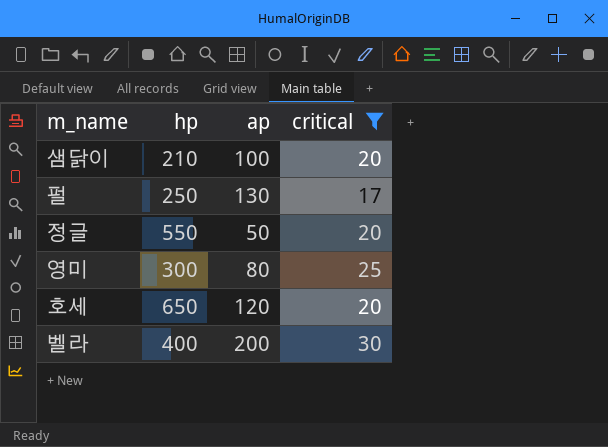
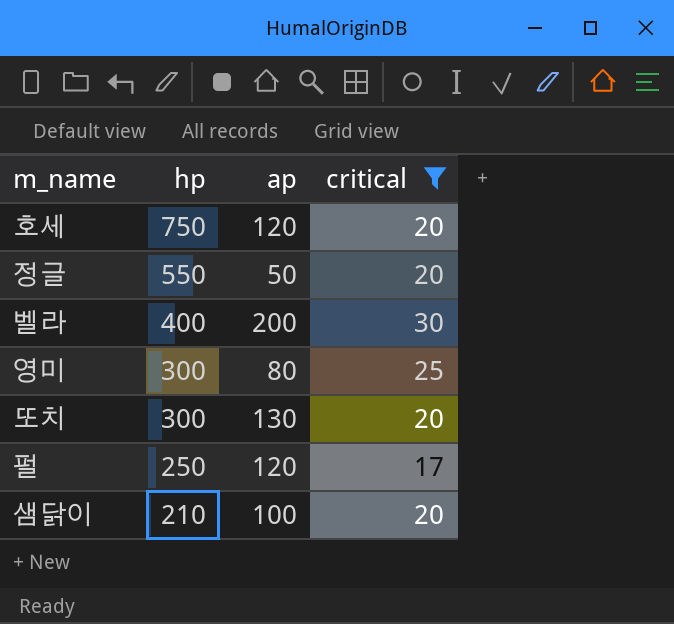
row order: none -> hp descending
호세 | hp: 650 -> 750
row 또치: none -> 300 | 130 | 20
펄 | ap: 130 -> 120

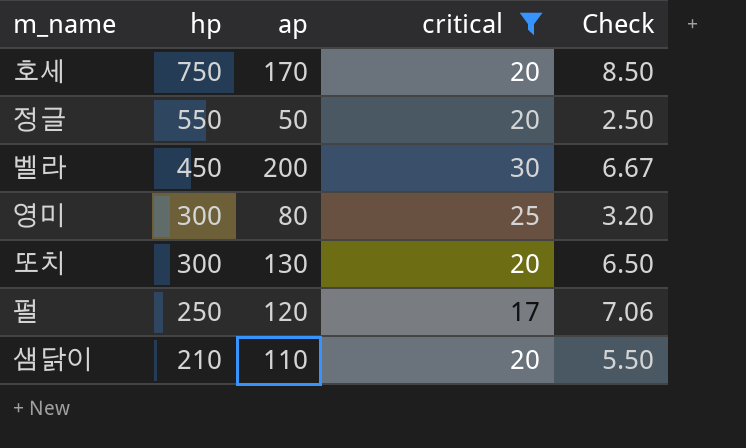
column Check | formula: none -> [ap] / [critical]
호세 | ap: 120 -> 170
벨라 | hp: 400 -> 450
샘닭이 | ap: 100 -> 110

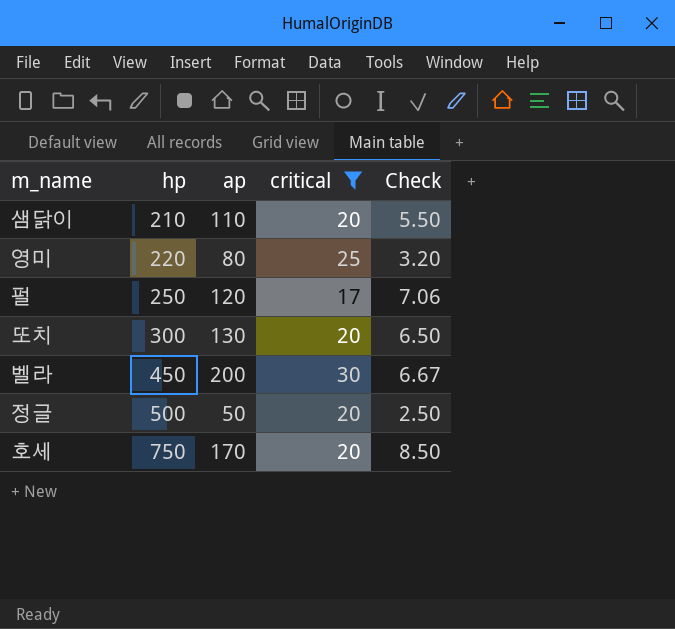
row order: hp descending -> hp ascending
영미 | hp: 300 -> 220
정글 | hp: 550 -> 500

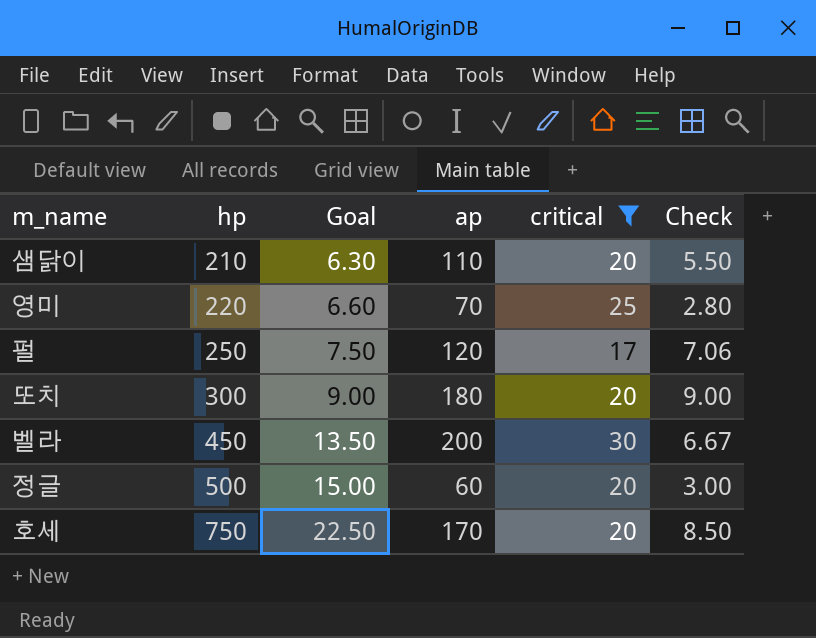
column Goal | formula: none -> [hp] * 0.03
영미 | ap: 80 -> 70
영미 | Check: 3.20 -> 2.80
또치 | ap: 130 -> 180
또치 | Check: 6.50 -> 9.00
정글 | ap: 50 -> 60
정글 | Check: 2.50 -> 3.00

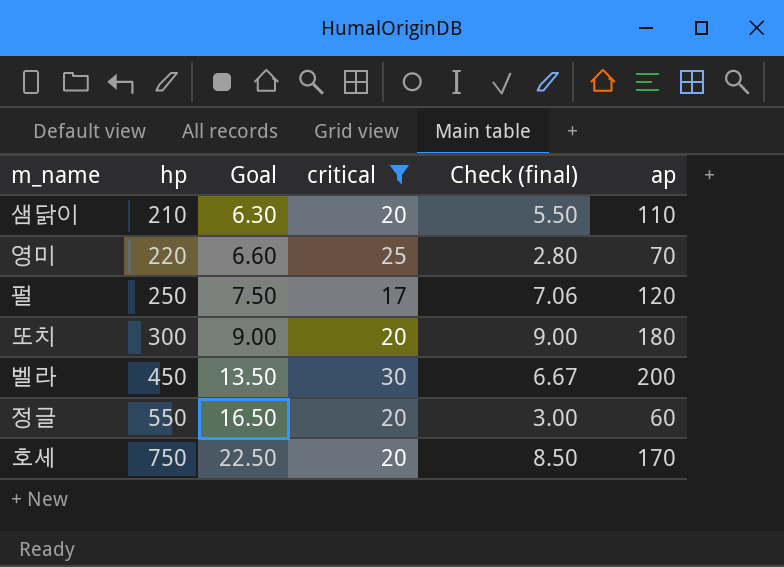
column name: Check -> Check (final)
column ap | position: 4 -> 6
정글 | hp: 500 -> 550
정글 | Goal: 15.00 -> 16.50

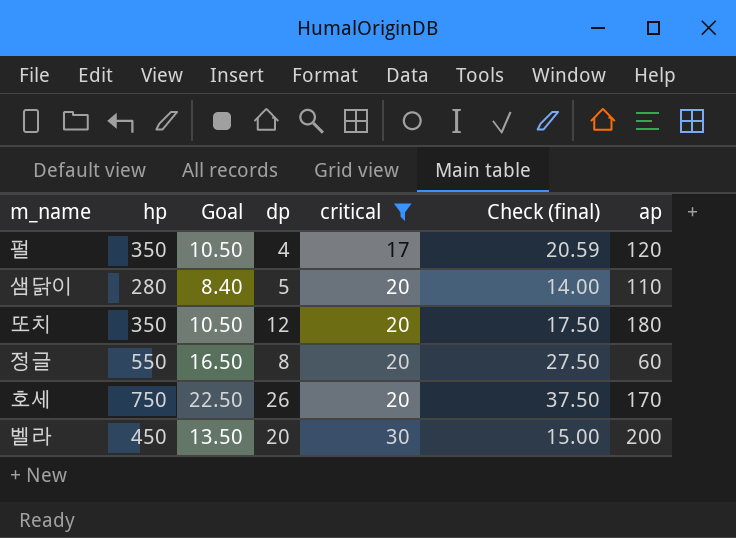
row order: hp ascending -> critical ascending
column dp | position: none -> 4
column Check (final) | formula: [ap] / [critical] -> [hp] / [critical]
row 영미: 220 | 6.60 | 25 | 2.80 | 70 -> none
펄 | hp: 250 -> 350
펄 | Goal: 7.50 -> 10.50
샘닭이 | hp: 210 -> 280
샘닭이 | Goal: 6.30 -> 8.40
또치 | hp: 300 -> 350
또치 | Goal: 9.00 -> 10.50

